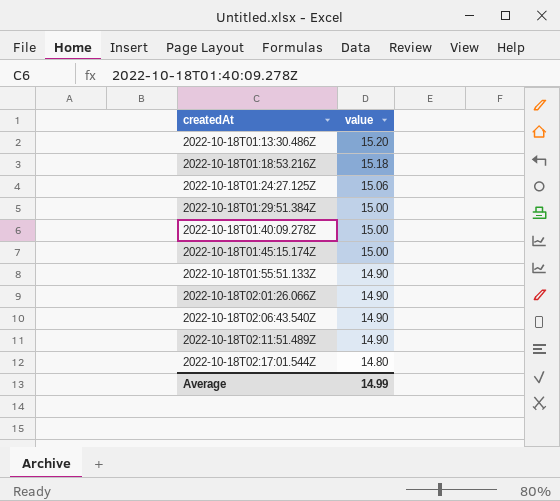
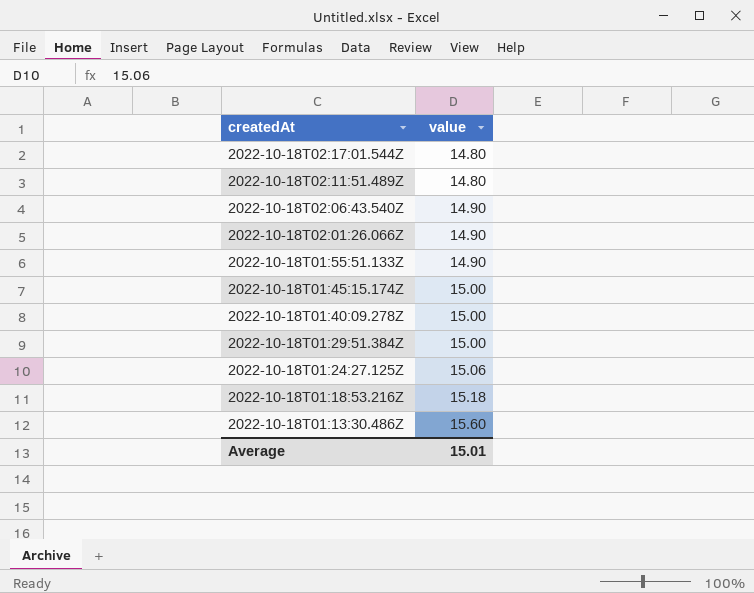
row order: createdAt ascending -> createdAt descending
2022-10-18T02:11:51.489Z | value: 14.90 -> 14.80
2022-10-18T01:13:30.486Z | value: 15.20 -> 15.60
Average | value: 14.99 -> 15.01

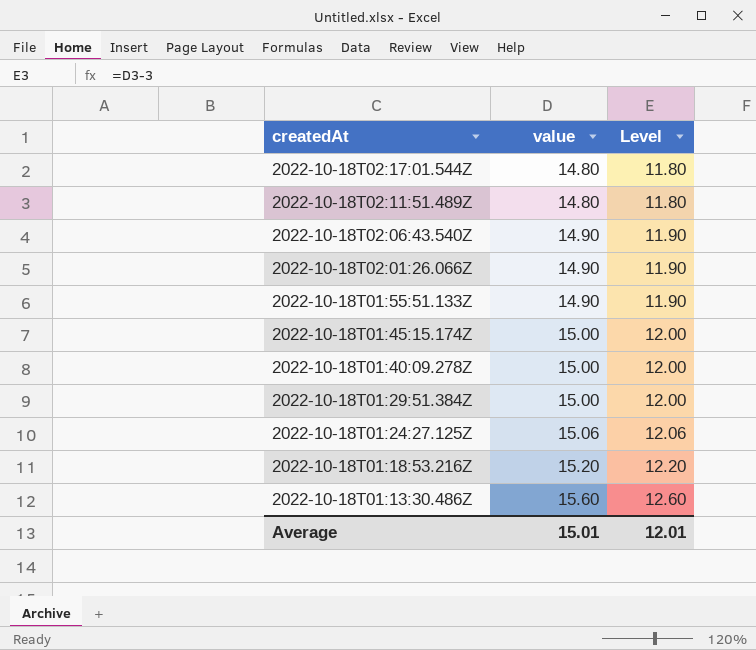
column Level | formula: none -> [value] - 3
2022-10-18T01:18:53.216Z | value: 15.18 -> 15.20

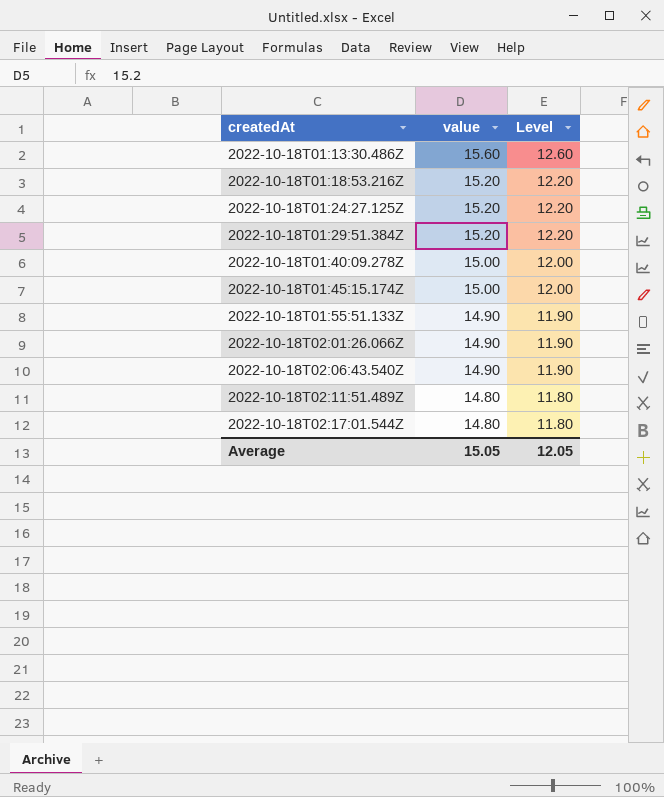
row order: createdAt descending -> createdAt ascending
2022-10-18T01:24:27.125Z | value: 15.06 -> 15.20
2022-10-18T01:24:27.125Z | Level: 12.06 -> 12.20
2022-10-18T01:29:51.384Z | value: 15.00 -> 15.20
2022-10-18T01:29:51.384Z | Level: 12.00 -> 12.20
Average | value: 15.01 -> 15.05
Average | Level: 12.01 -> 12.05

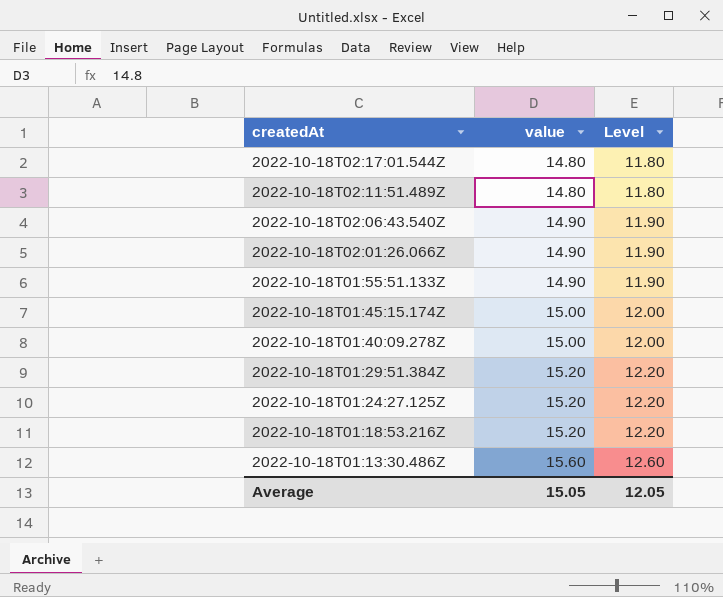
row order: createdAt ascending -> createdAt descending

